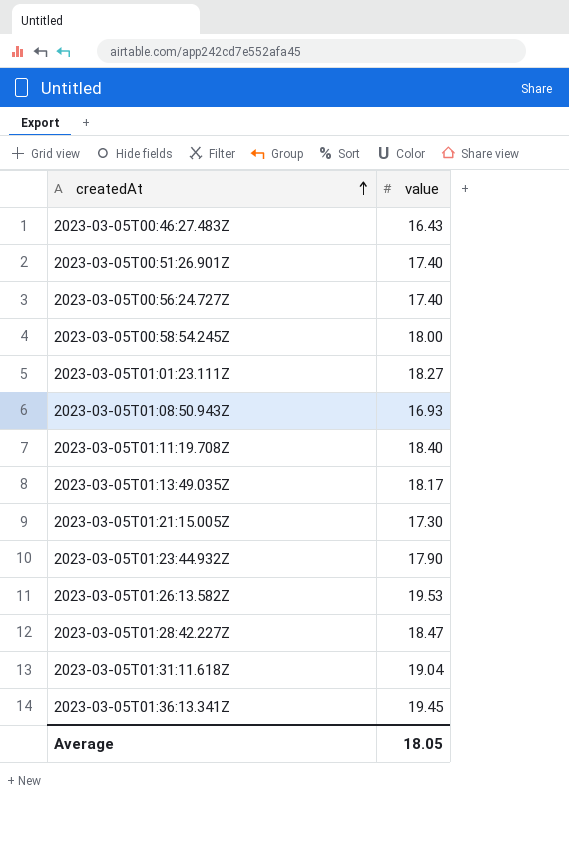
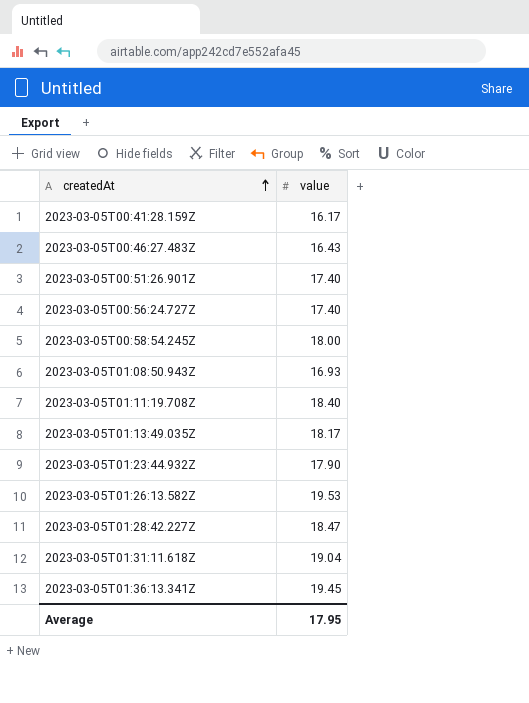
row 2023-03-05T01:01:23.111Z: 18.27 -> none
row 2023-03-05T01:21:15.005Z: 17.30 -> none
row 2023-03-05T00:41:28.159Z: none -> 16.17
Average | value: 18.05 -> 17.95

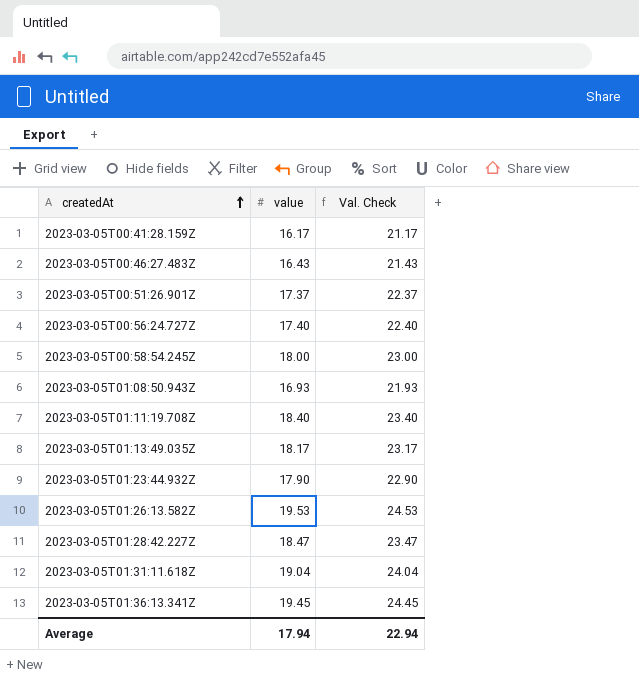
column Val. Check | formula: none -> [value] + 5
2023-03-05T00:51:26.901Z | value: 17.40 -> 17.37
Average | value: 17.95 -> 17.94

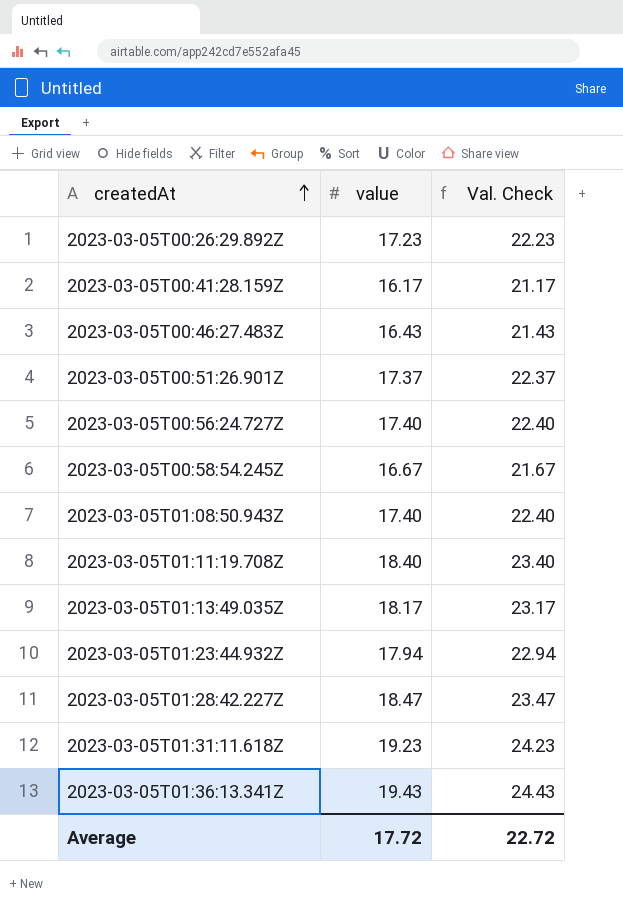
row 2023-03-05T01:26:13.582Z: 19.53 | 24.53 -> none
row 2023-03-05T00:26:29.892Z: none -> 17.23 | 22.23
2023-03-05T00:58:54.245Z | value: 18.00 -> 16.67
2023-03-05T00:58:54.245Z | Val. Check: 23.00 -> 21.67
2023-03-05T01:08:50.943Z | value: 16.93 -> 17.40
2023-03-05T01:08:50.943Z | Val. Check: 21.93 -> 22.40
2023-03-05T01:23:44.932Z | value: 17.90 -> 17.94
2023-03-05T01:23:44.932Z | Val. Check: 22.90 -> 22.94
2023-03-05T01:31:11.618Z | value: 19.04 -> 19.23
2023-03-05T01:31:11.618Z | Val. Check: 24.04 -> 24.23
2023-03-05T01:36:13.341Z | value: 19.45 -> 19.43
2023-03-05T01:36:13.341Z | Val. Check: 24.45 -> 24.43
Average | value: 17.94 -> 17.72
Average | Val. Check: 22.94 -> 22.72

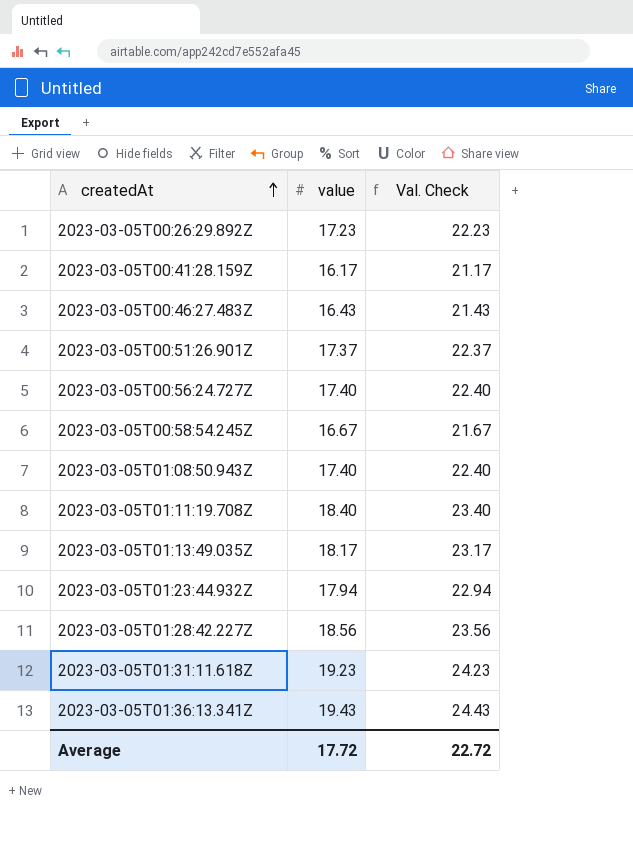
2023-03-05T01:28:42.227Z | value: 18.47 -> 18.56
2023-03-05T01:28:42.227Z | Val. Check: 23.47 -> 23.56

